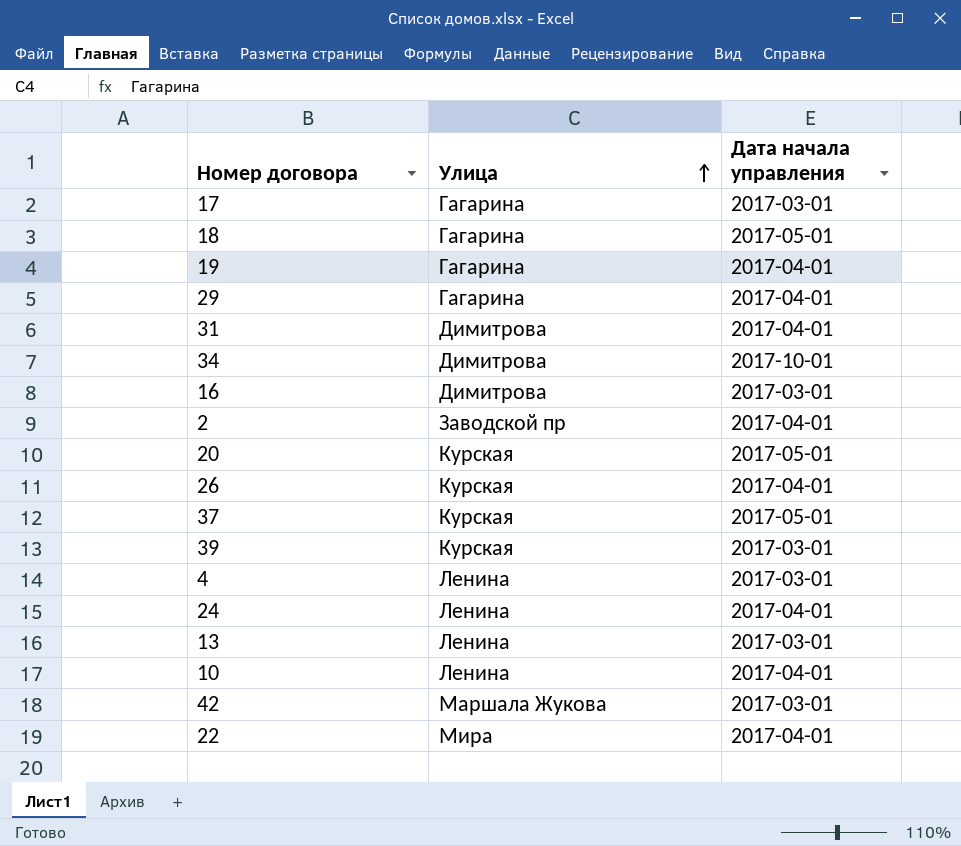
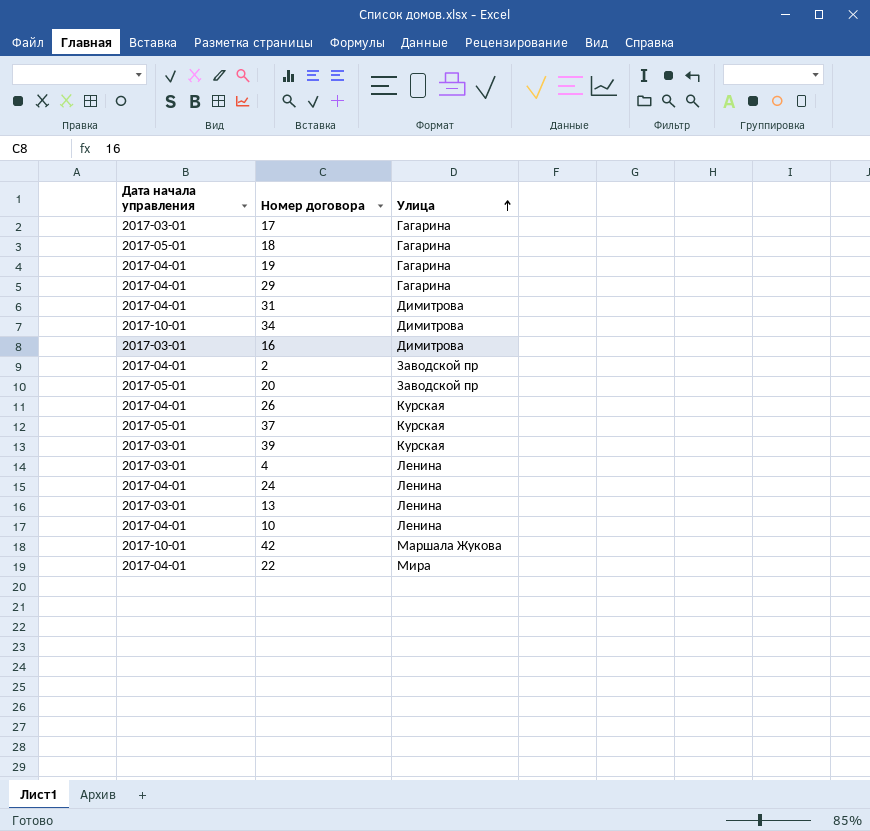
column Дата начала управления | position: 3 -> 1
20 | Улица: Курская -> Заводской пр
42 | Дата начала управления: 2017-03-01 -> 2017-10-01

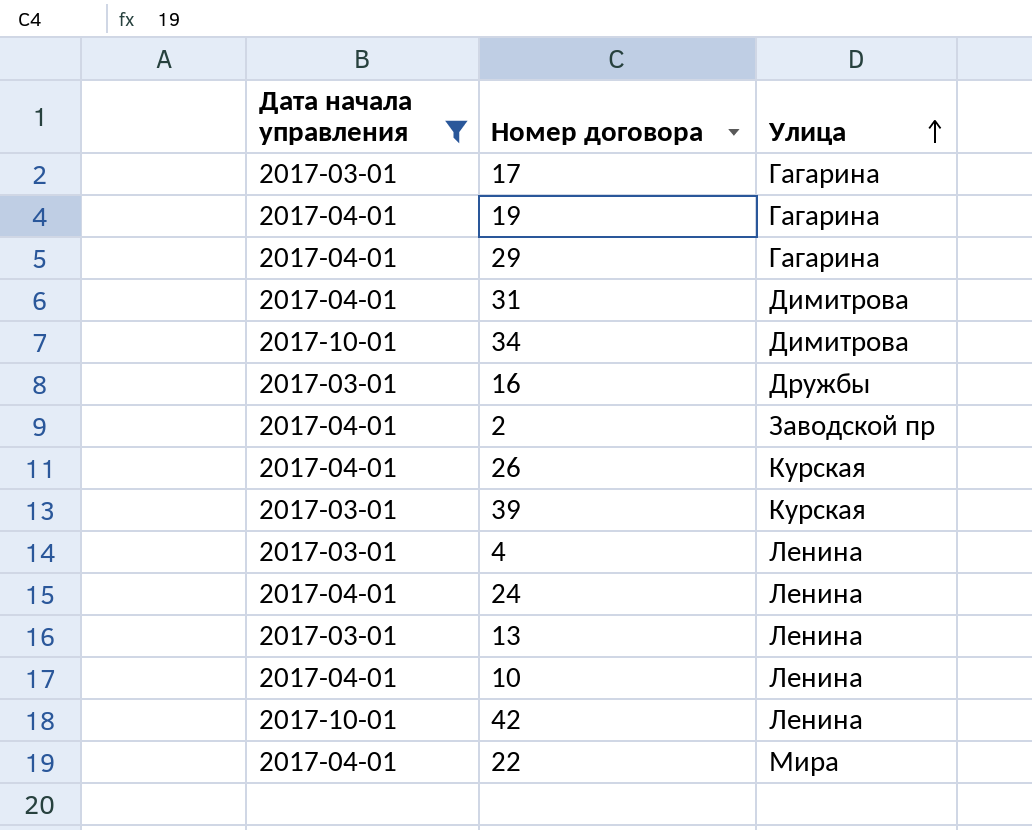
filter: none -> Дата начала управления != 2017-05-01
16 | Улица: Димитрова -> Дружбы
42 | Улица: Маршала Жукова -> Ленина

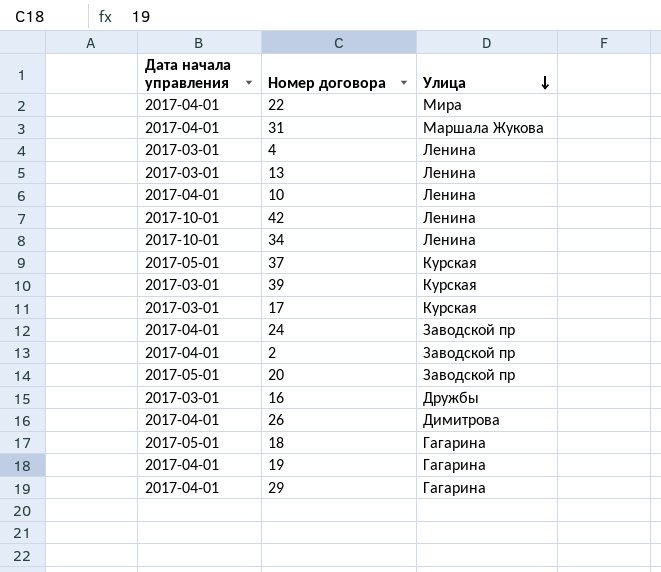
filter: Дата начала управления != 2017-05-01 -> none
row order: Улица ascending -> Улица descending
31 | Улица: Димитрова -> Маршала Жукова
34 | Улица: Димитрова -> Ленина
17 | Улица: Гагарина -> Курская
24 | Улица: Ленина -> Заводской пр
26 | Улица: Курская -> Димитрова

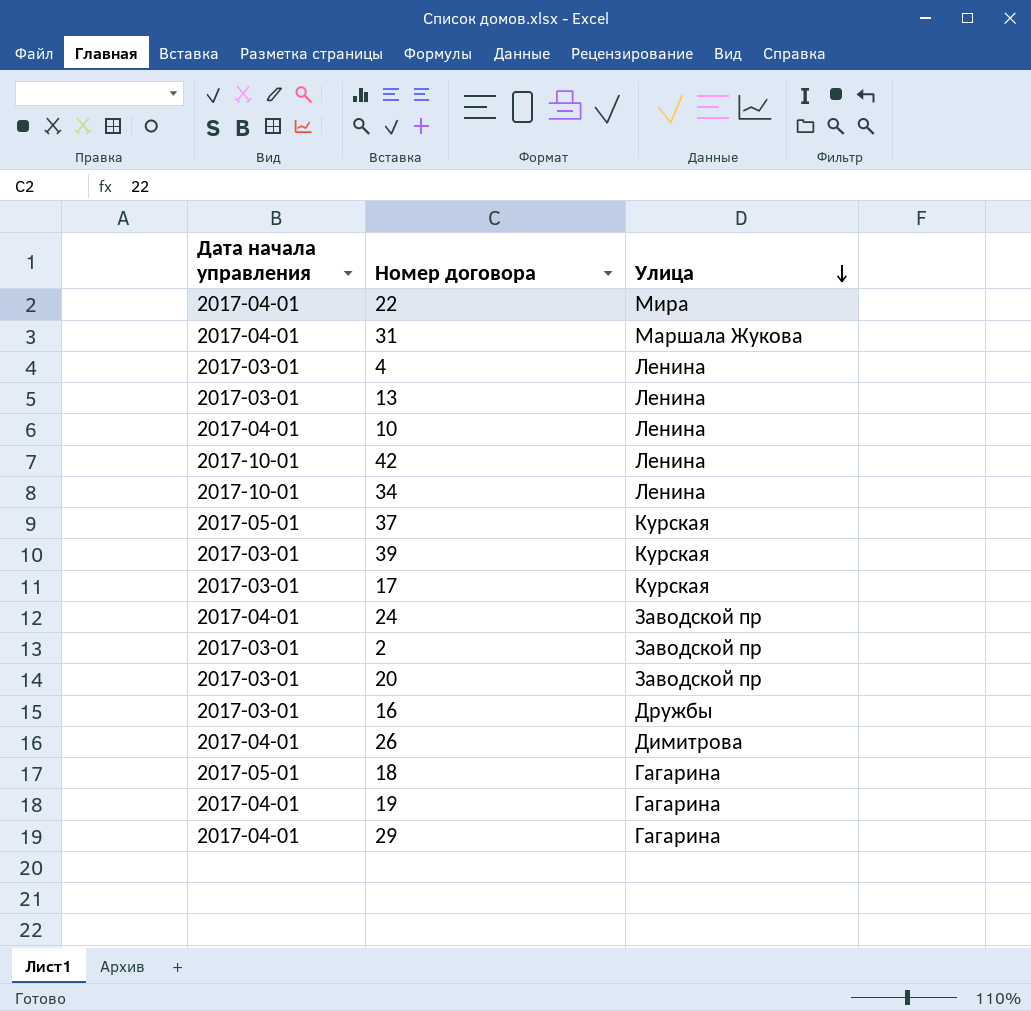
2 | Дата начала управления: 2017-04-01 -> 2017-03-01
20 | Дата начала управления: 2017-05-01 -> 2017-03-01

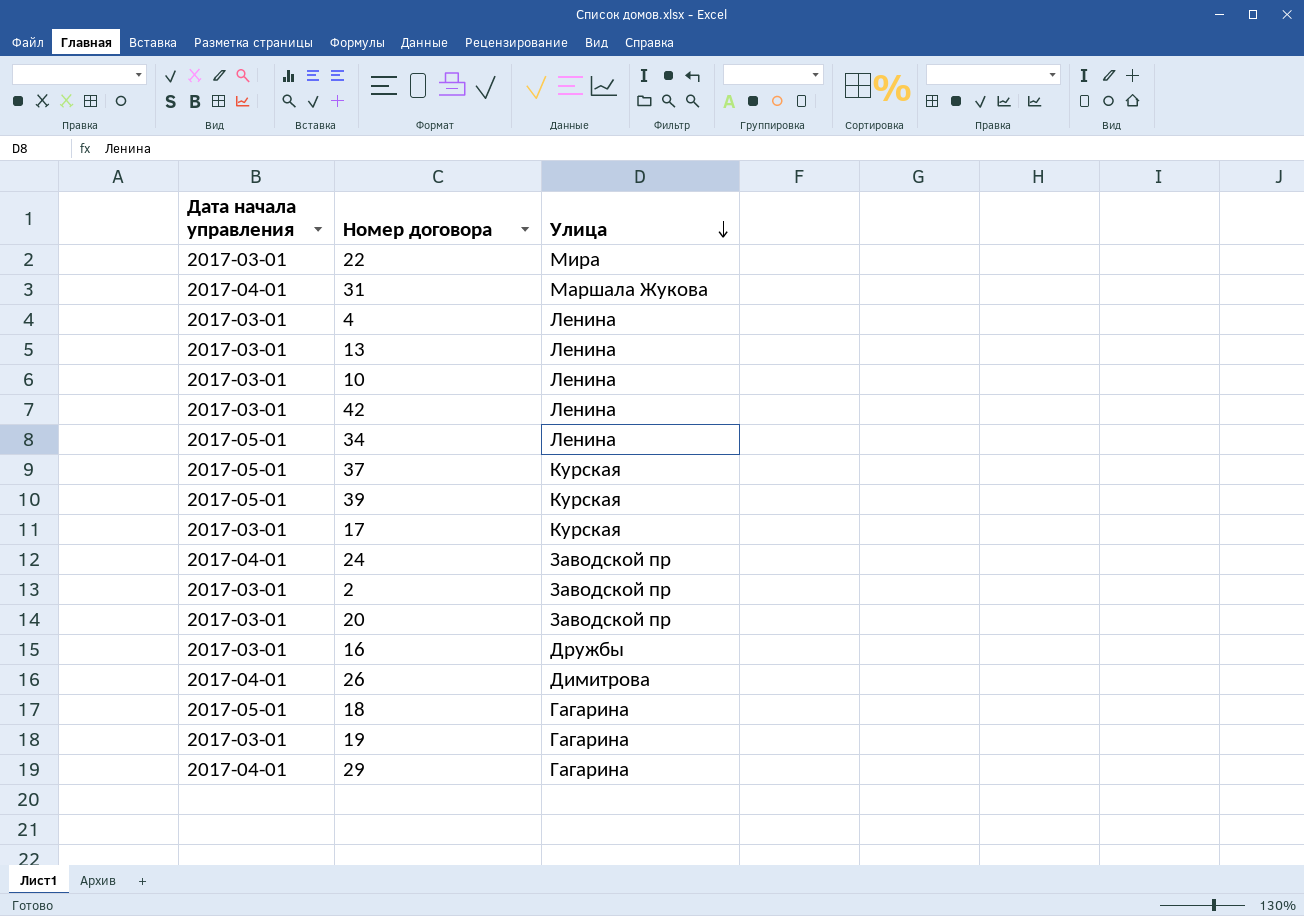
22 | Дата начала управления: 2017-04-01 -> 2017-03-01
10 | Дата начала управления: 2017-04-01 -> 2017-03-01
42 | Дата начала управления: 2017-10-01 -> 2017-03-01
34 | Дата начала управления: 2017-10-01 -> 2017-05-01
39 | Дата начала управления: 2017-03-01 -> 2017-05-01
19 | Дата начала управления: 2017-04-01 -> 2017-03-01

